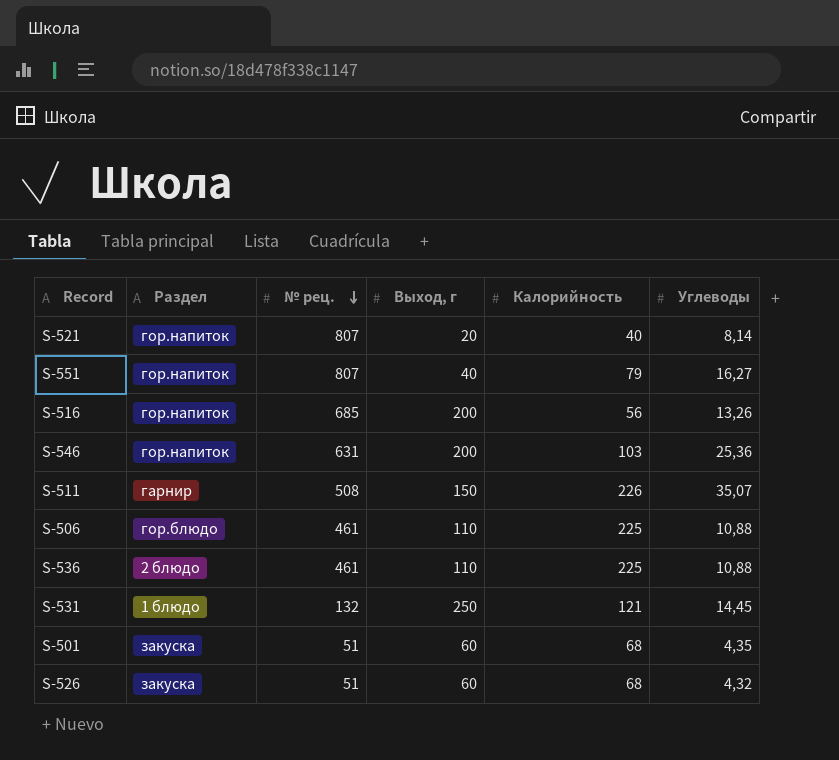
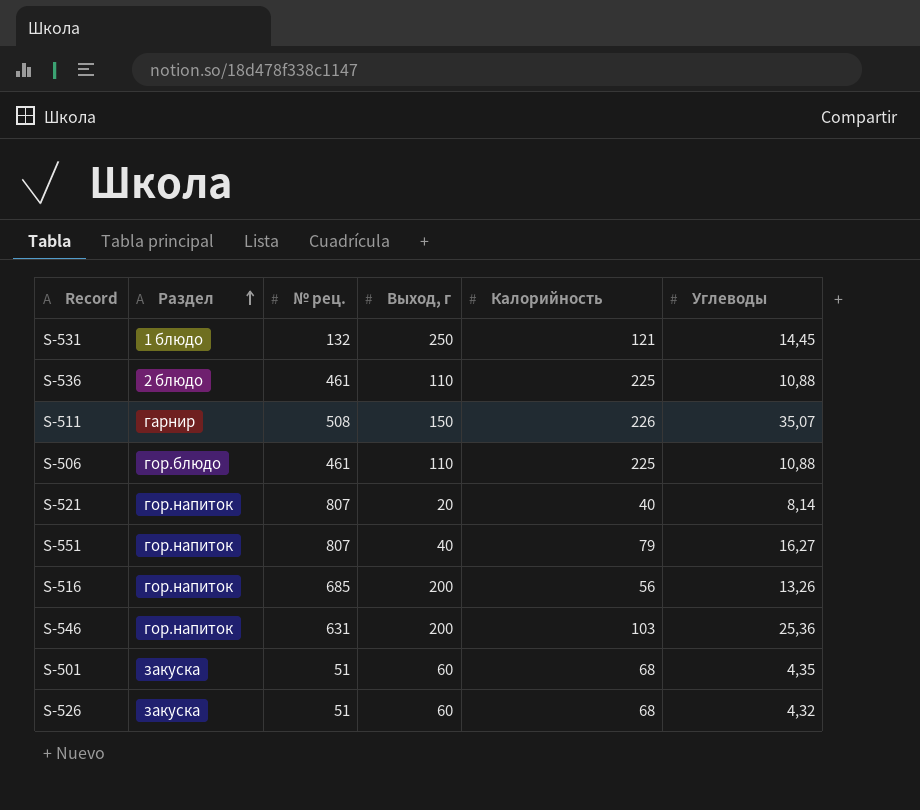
row order: № рец. descending -> Раздел ascending

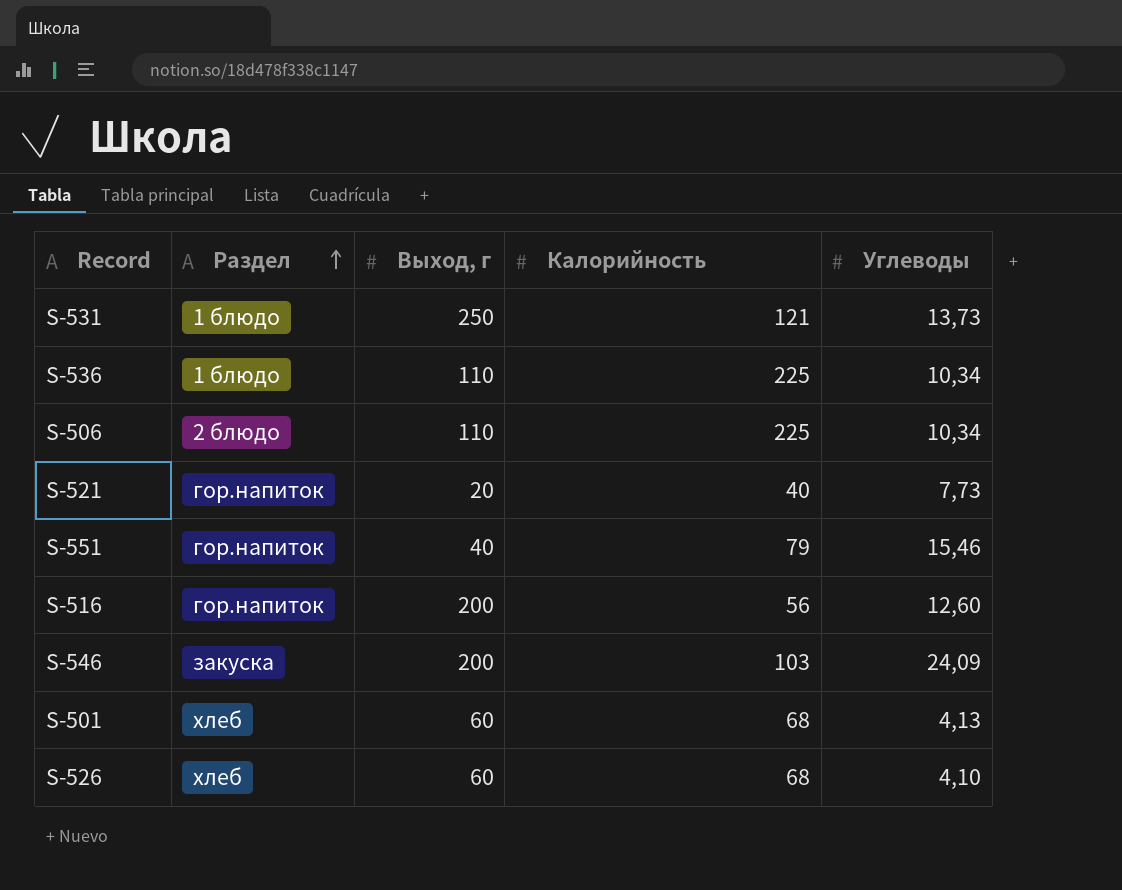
column № рец. | position: 3 -> none
row S-511: гарнир | 508 | 150 | 226 | 35,07 -> none
S-531 | Углеводы: 14,45 -> 13,73
S-536 | Раздел: 2 блюдо -> 1 блюдо
S-536 | Углеводы: 10,88 -> 10,34
S-506 | Раздел: гор.блюдо -> 2 блюдо
S-506 | Углеводы: 10,88 -> 10,34
S-521 | Углеводы: 8,14 -> 7,73
S-551 | Углеводы: 16,27 -> 15,46
S-516 | Углеводы: 13,26 -> 12,60
S-546 | Раздел: гор.напиток -> закуска
S-546 | Углеводы: 25,36 -> 24,09
S-501 | Раздел: закуска -> хлеб
S-501 | Углеводы: 4,35 -> 4,13
S-526 | Раздел: закуска -> хлеб
S-526 | Углеводы: 4,32 -> 4,10

